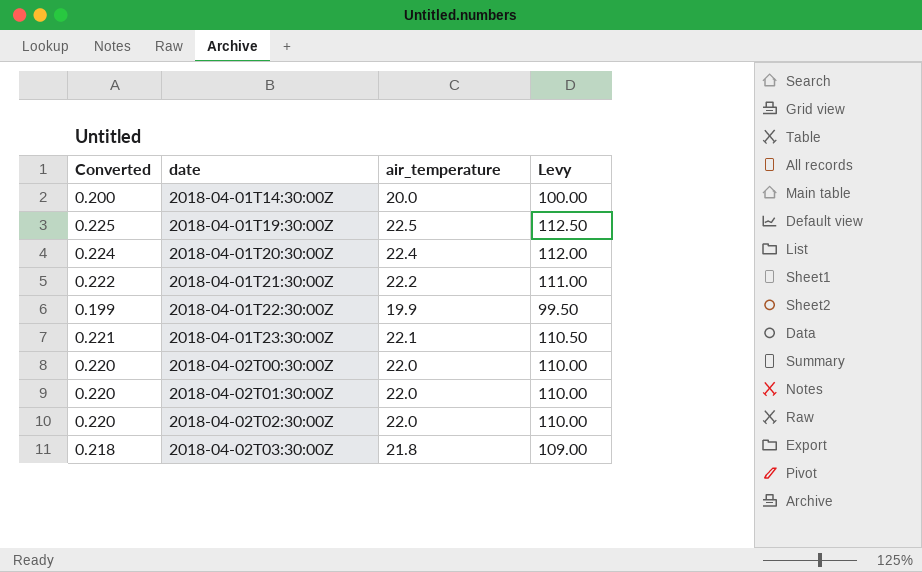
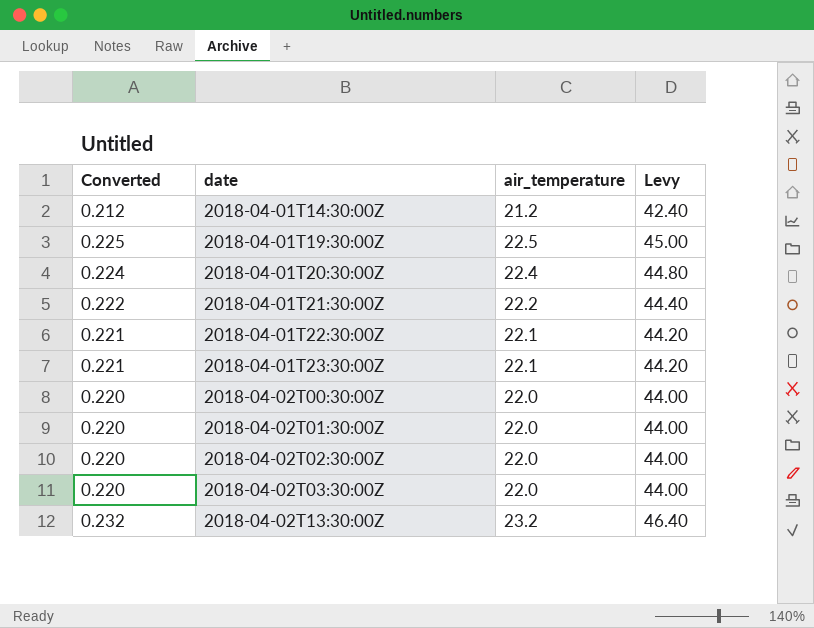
column Levy | formula: [air_temperature] * 5 -> [air_temperature] * 2
2018-04-01T14:30:00Z | Converted: 0.200 -> 0.212
2018-04-01T14:30:00Z | air_temperature: 20.0 -> 21.2
2018-04-01T22:30:00Z | Converted: 0.199 -> 0.221
2018-04-01T22:30:00Z | air_temperature: 19.9 -> 22.1
2018-04-02T03:30:00Z | Converted: 0.218 -> 0.220
2018-04-02T03:30:00Z | air_temperature: 21.8 -> 22.0
row 2018-04-02T13:30:00Z: none -> 0.232 | 23.2 | 46.40

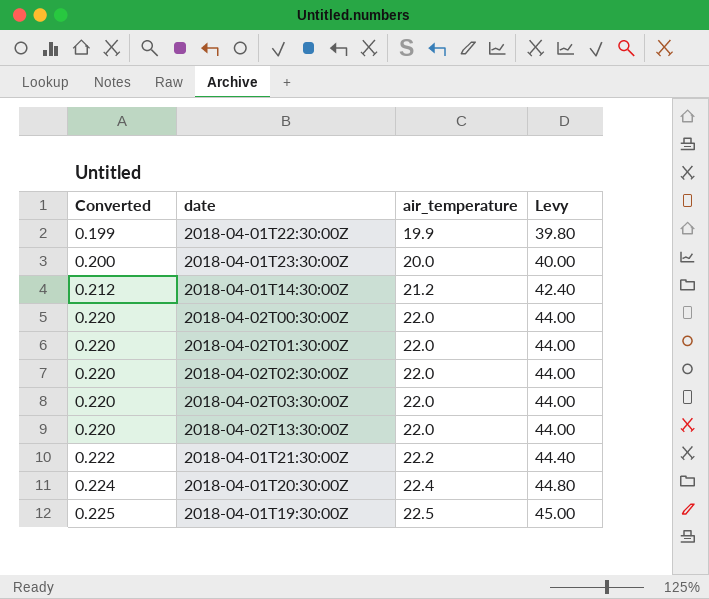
row order: date ascending -> Converted ascending
2018-04-01T22:30:00Z | Converted: 0.221 -> 0.199
2018-04-01T22:30:00Z | air_temperature: 22.1 -> 19.9
2018-04-01T22:30:00Z | Levy: 44.20 -> 39.80
2018-04-01T23:30:00Z | Converted: 0.221 -> 0.200
2018-04-01T23:30:00Z | air_temperature: 22.1 -> 20.0
2018-04-01T23:30:00Z | Levy: 44.20 -> 40.00
2018-04-02T13:30:00Z | Converted: 0.232 -> 0.220
2018-04-02T13:30:00Z | air_temperature: 23.2 -> 22.0
2018-04-02T13:30:00Z | Levy: 46.40 -> 44.00

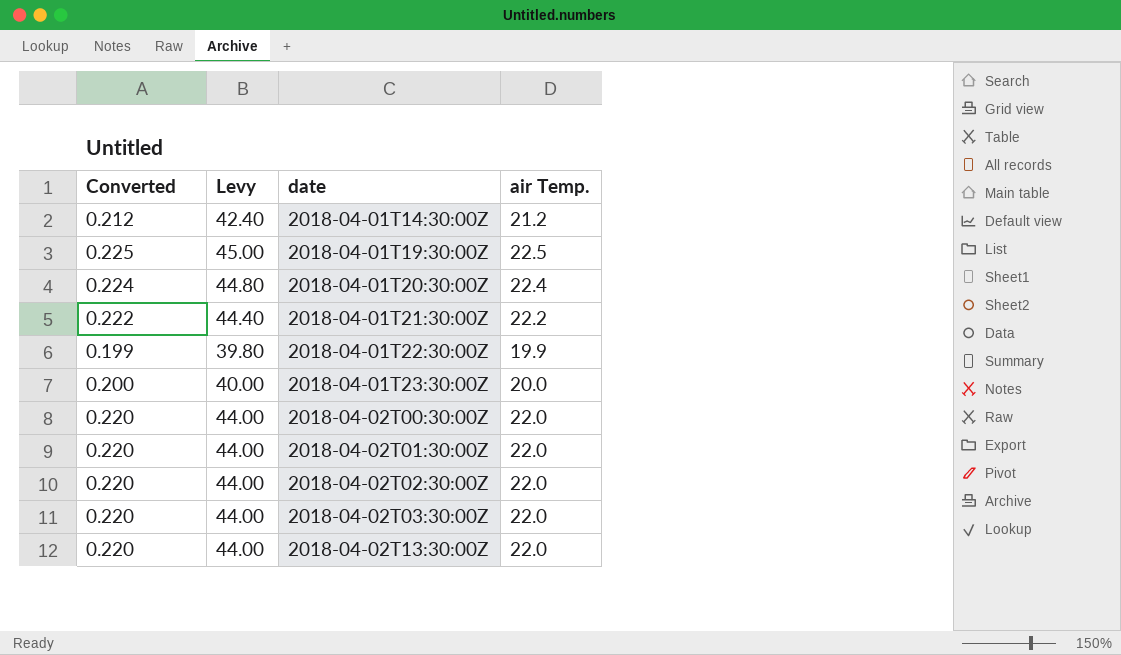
row order: Converted ascending -> date ascending
column Levy | position: 4 -> 2
column name: air_temperature -> air Temp.

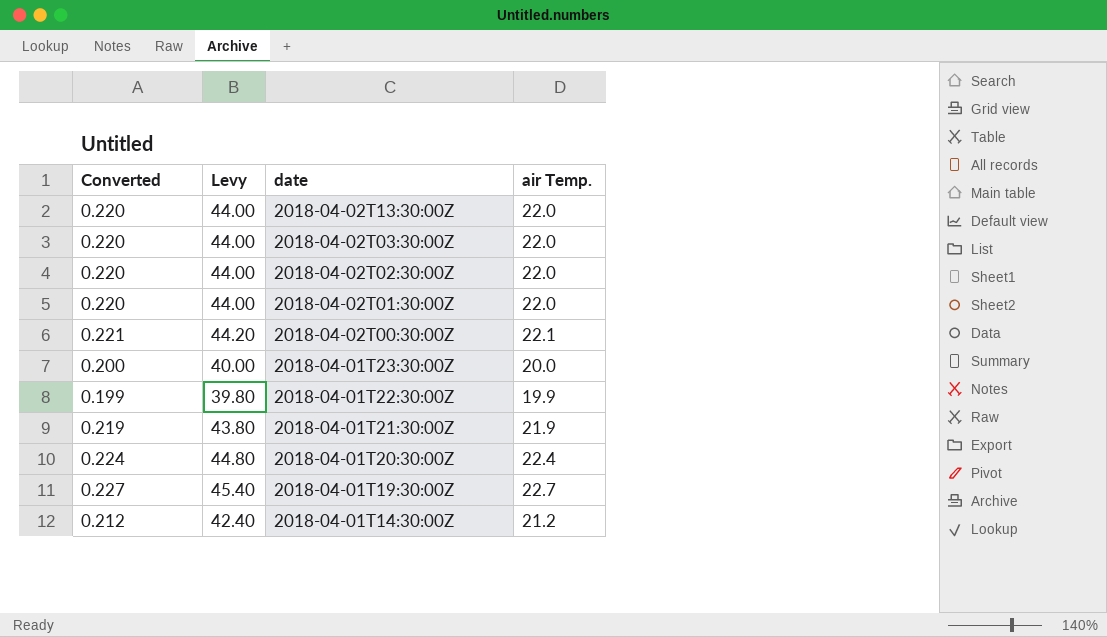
row order: date ascending -> date descending
2018-04-02T00:30:00Z | Converted: 0.220 -> 0.221
2018-04-02T00:30:00Z | Levy: 44.00 -> 44.20
2018-04-02T00:30:00Z | air Temp.: 22.0 -> 22.1
2018-04-01T21:30:00Z | Converted: 0.222 -> 0.219
2018-04-01T21:30:00Z | Levy: 44.40 -> 43.80
2018-04-01T21:30:00Z | air Temp.: 22.2 -> 21.9
2018-04-01T19:30:00Z | Converted: 0.225 -> 0.227
2018-04-01T19:30:00Z | Levy: 45.00 -> 45.40
2018-04-01T19:30:00Z | air Temp.: 22.5 -> 22.7

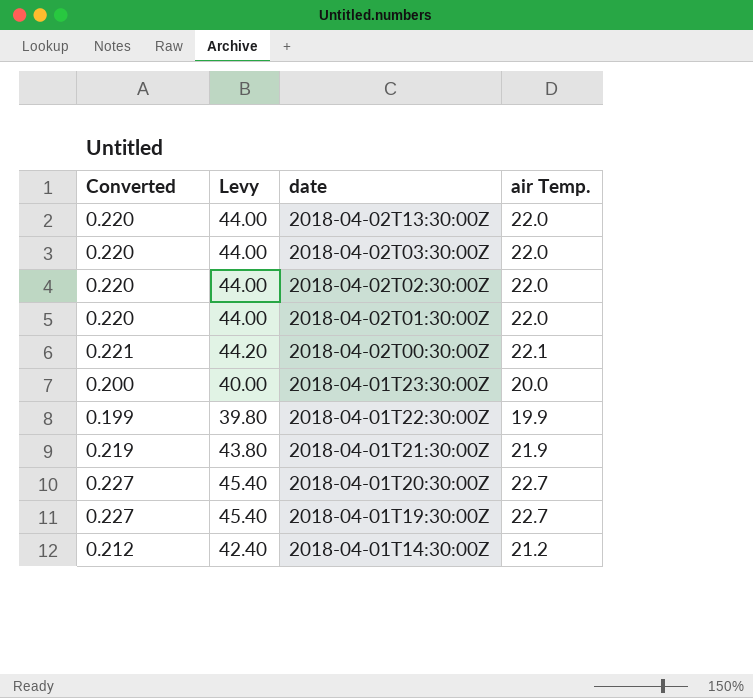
2018-04-01T20:30:00Z | Converted: 0.224 -> 0.227
2018-04-01T20:30:00Z | Levy: 44.80 -> 45.40
2018-04-01T20:30:00Z | air Temp.: 22.4 -> 22.7

